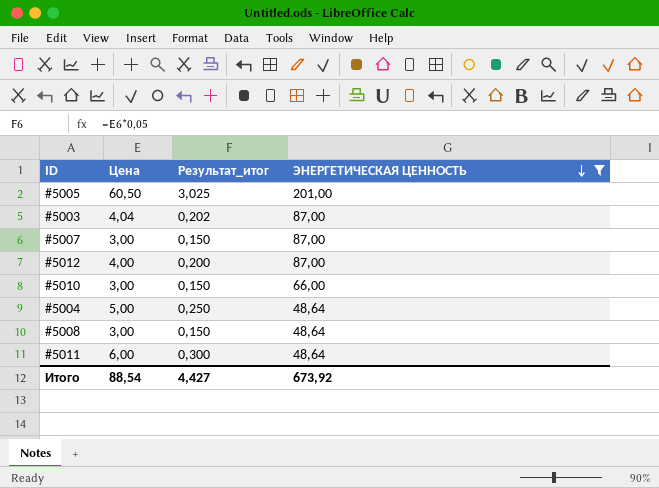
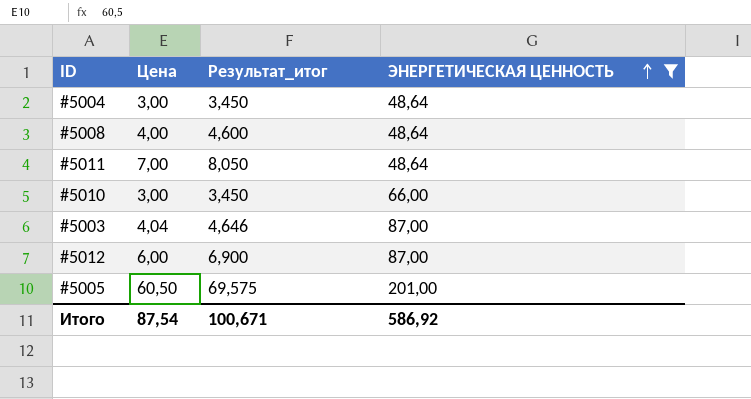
row order: ЭНЕРГЕТИЧЕСКАЯ ЦЕННОСТЬ descending -> ЭНЕРГЕТИЧЕСКАЯ ЦЕННОСТЬ ascending
column Результат_итог | formula: [Цена] * 0,05 -> [Цена] * 1,15
row #5007: 3,00 | 0,150 | 87,00 -> none
#5004 | Цена: 5,00 -> 3,00
#5008 | Цена: 3,00 -> 4,00
#5011 | Цена: 6,00 -> 7,00
#5012 | Цена: 4,00 -> 6,00
Итого | Цена: 88,54 -> 87,54
Итого | Результат_итог: 4,427 -> 100,671
Итого | ЭНЕРГЕТИЧЕСКАЯ ЦЕННОСТЬ: 673,92 -> 586,92

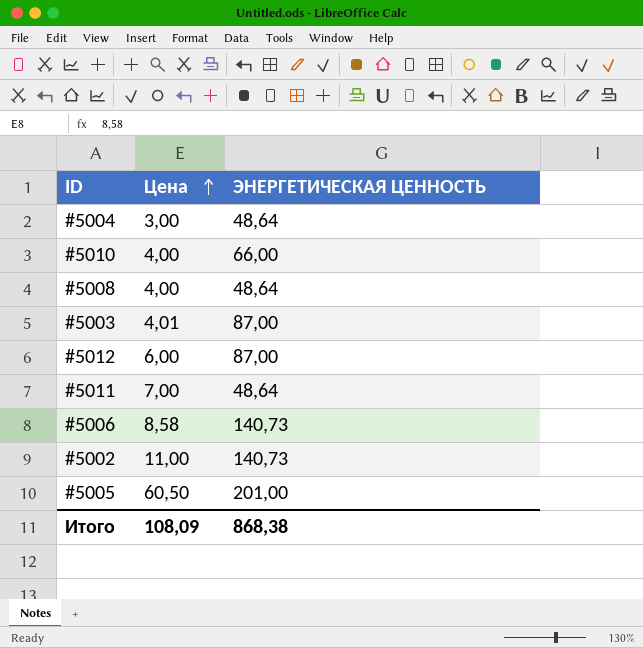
filter: ЭНЕРГЕТИЧЕСКАЯ ЦЕННОСТЬ != 140,73 -> none
row order: ЭНЕРГЕТИЧЕСКАЯ ЦЕННОСТЬ ascending -> Цена ascending
column Результат_итог | formula: [Цена] * 1,15 -> none
#5010 | Цена: 3,00 -> 4,00
#5003 | Цена: 4,04 -> 4,01
Итого | Цена: 87,54 -> 108,09
Итого | ЭНЕРГЕТИЧЕСКАЯ ЦЕННОСТЬ: 586,92 -> 868,38

